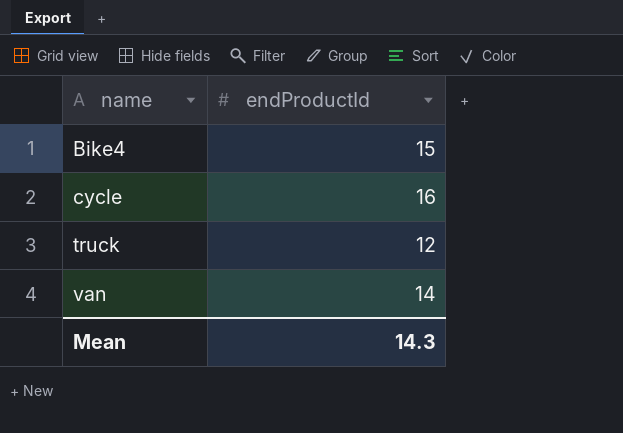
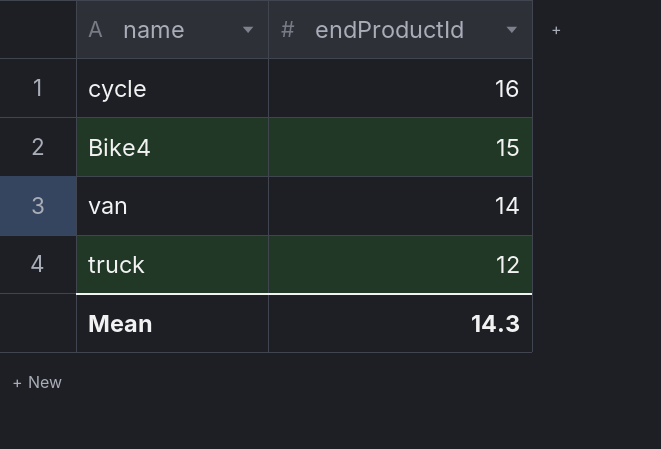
row order: name ascending -> endProductId descending

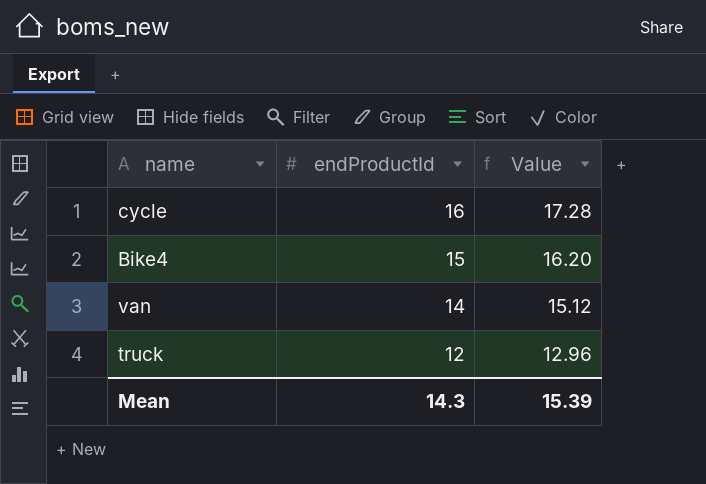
column Value | formula: none -> [endProductId] * 1.08

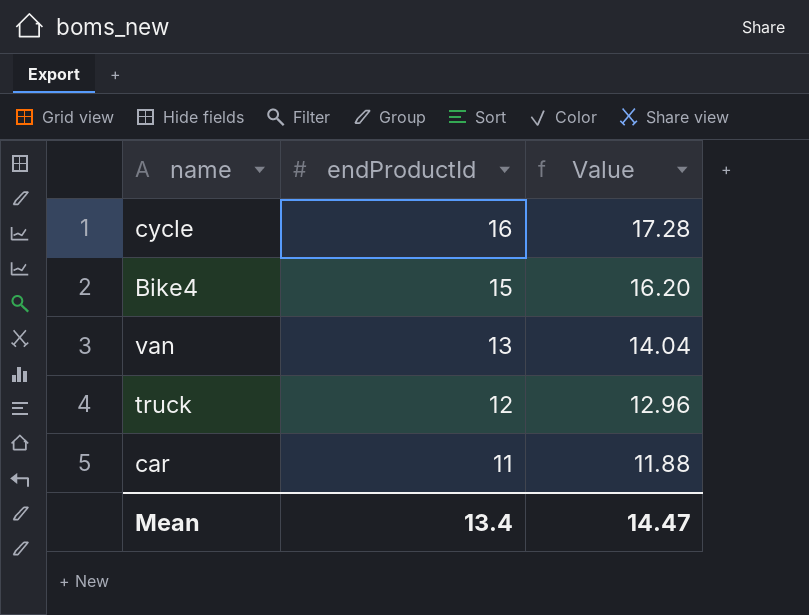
van | endProductId: 14 -> 13
van | Value: 15.12 -> 14.04
row car: none -> 11 | 11.88
Mean | endProductId: 14.3 -> 13.4
Mean | Value: 15.39 -> 14.47

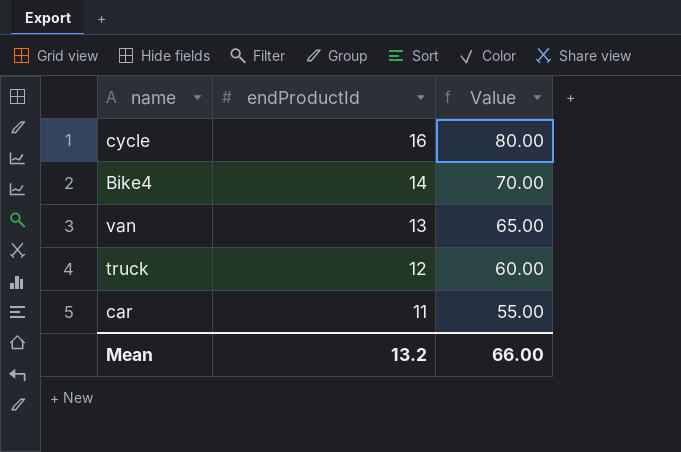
column Value | formula: [endProductId] * 1.08 -> [endProductId] * 5
Bike4 | endProductId: 15 -> 14
Mean | endProductId: 13.4 -> 13.2
Mean | Value: 14.47 -> 66.00

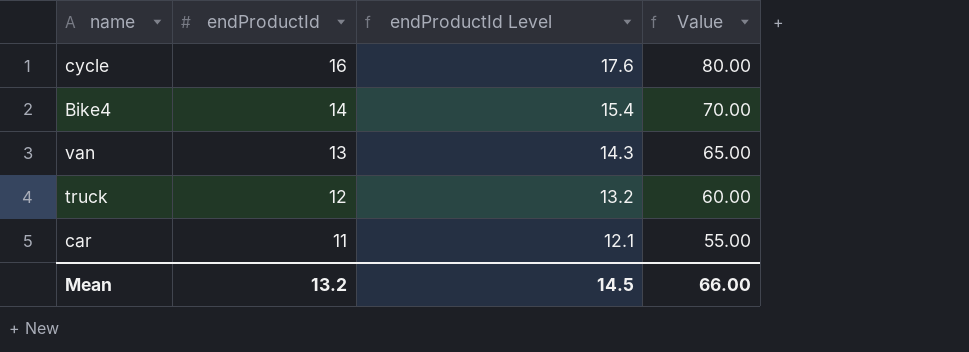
column endProductId Level | formula: none -> [endProductId] * 1.1

